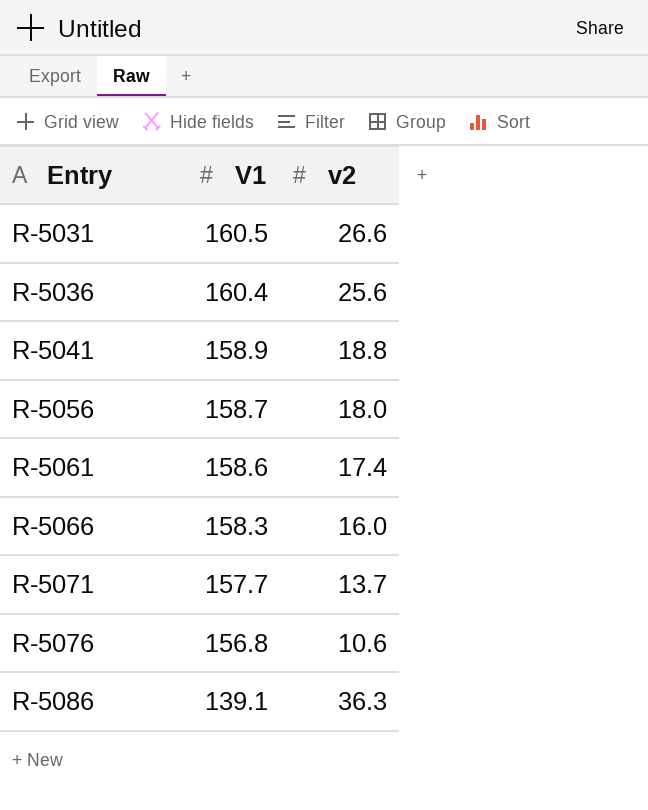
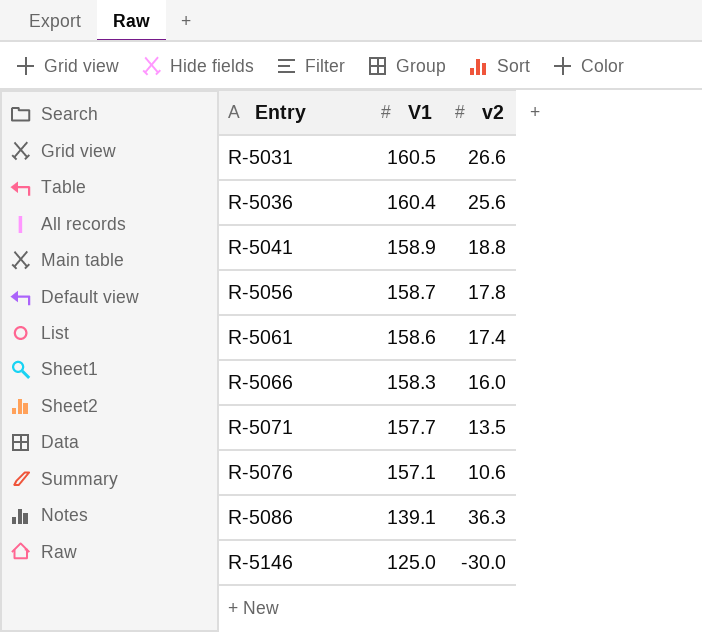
R-5056 | v2: 18.0 -> 17.8
R-5071 | v2: 13.7 -> 13.5
R-5076 | V1: 156.8 -> 157.1
row R-5146: none -> 125.0 | -30.0

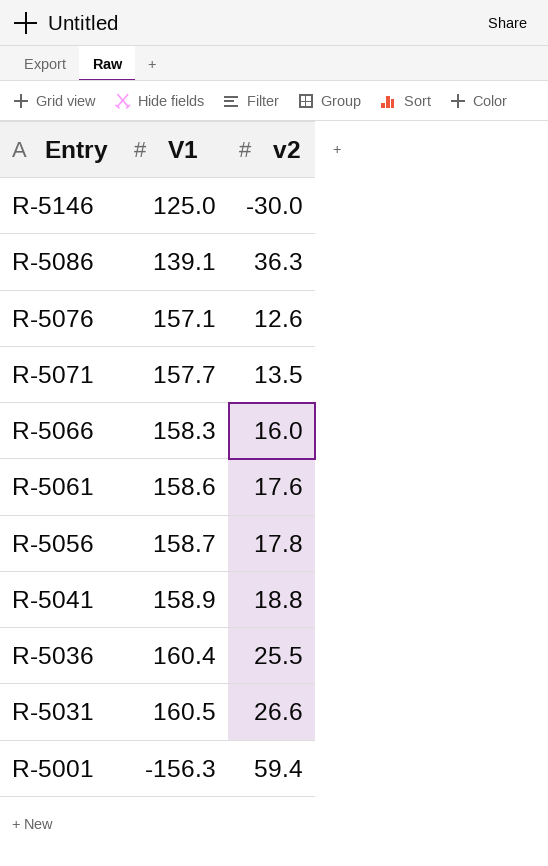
row order: Entry ascending -> Entry descending
R-5076 | v2: 10.6 -> 12.6
R-5061 | v2: 17.4 -> 17.6
R-5036 | v2: 25.6 -> 25.5
row R-5001: none -> -156.3 | 59.4

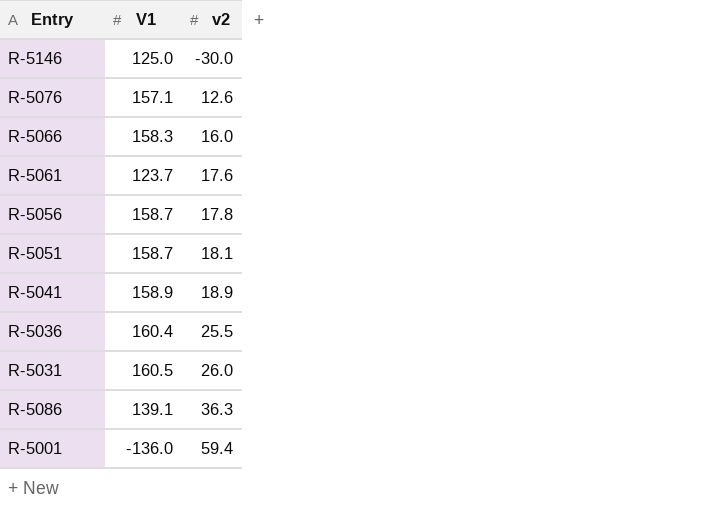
row order: Entry descending -> v2 ascending
row R-5071: 157.7 | 13.5 -> none
R-5061 | V1: 158.6 -> 123.7
row R-5051: none -> 158.7 | 18.1
R-5041 | v2: 18.8 -> 18.9
R-5031 | v2: 26.6 -> 26.0
R-5001 | V1: -156.3 -> -136.0

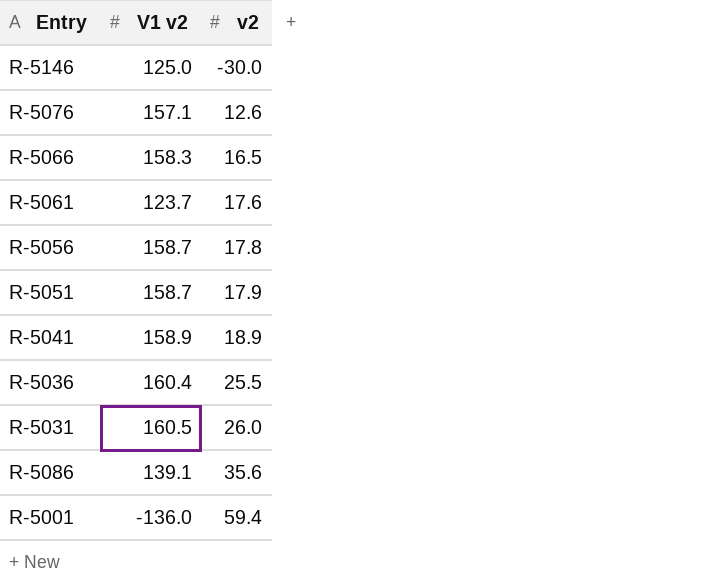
column name: V1 -> V1 v2
R-5066 | v2: 16.0 -> 16.5
R-5051 | v2: 18.1 -> 17.9
R-5086 | v2: 36.3 -> 35.6

